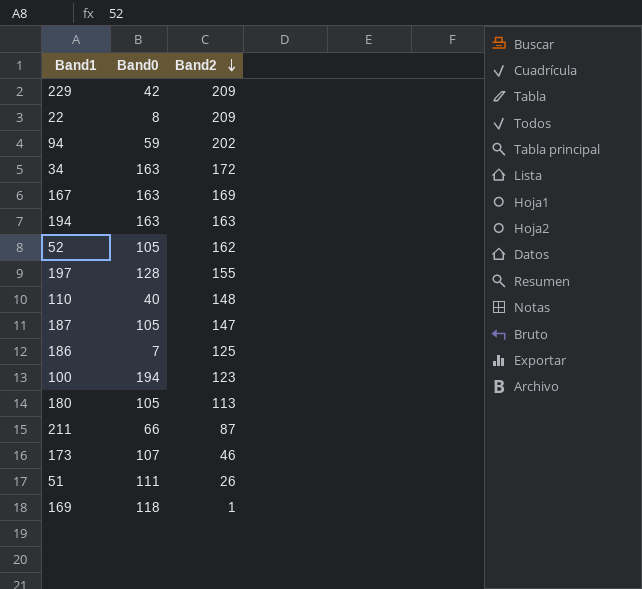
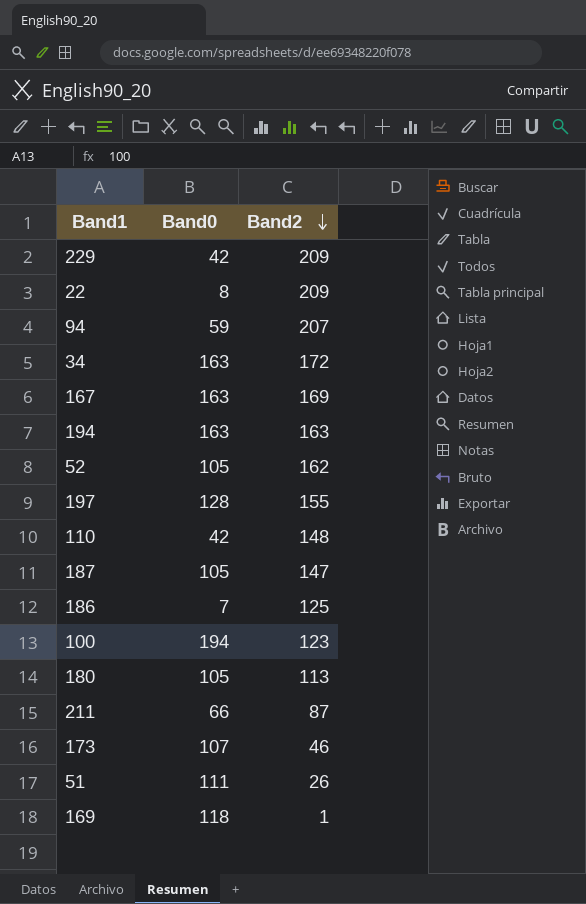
94 | Band2: 202 -> 207
110 | Band0: 40 -> 42

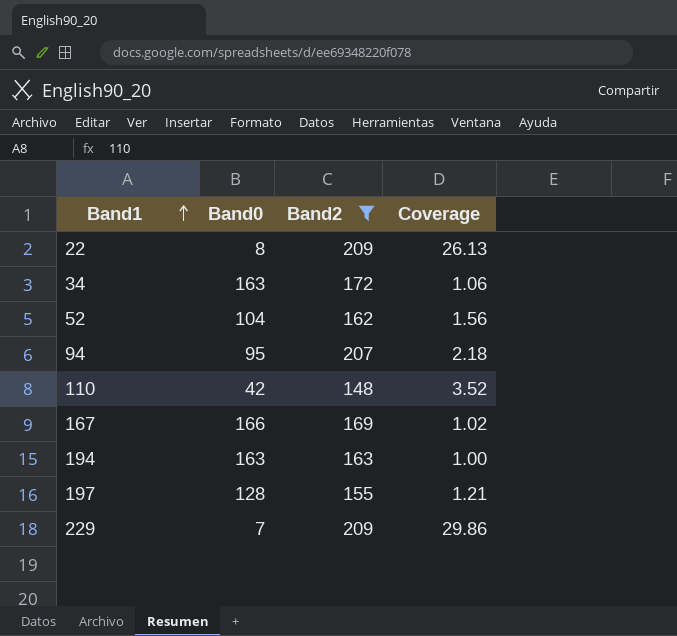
filter: none -> Band2 >= 148
row order: Band2 descending -> Band1 ascending
column Coverage | formula: none -> [Band2] / [Band0]
52 | Band0: 105 -> 104
94 | Band0: 59 -> 95
167 | Band0: 163 -> 166
229 | Band0: 42 -> 7

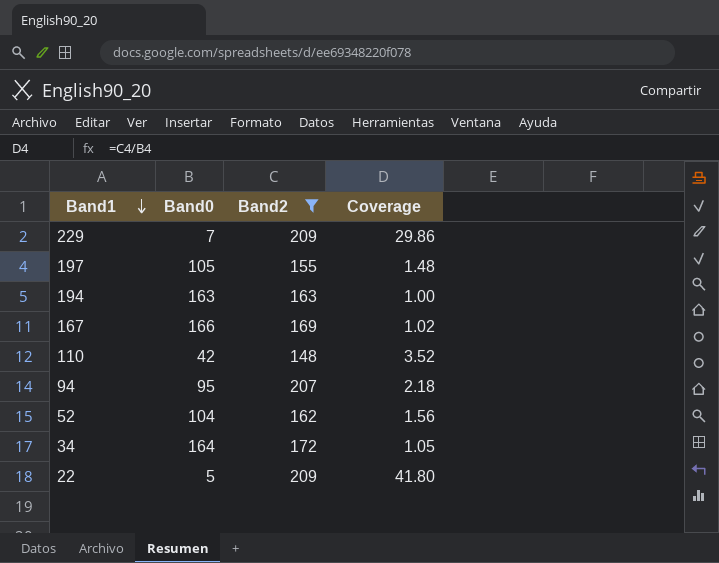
row order: Band1 ascending -> Band1 descending
197 | Band0: 128 -> 105
197 | Coverage: 1.21 -> 1.48
34 | Band0: 163 -> 164
34 | Coverage: 1.06 -> 1.05
22 | Band0: 8 -> 5
22 | Coverage: 26.13 -> 41.80

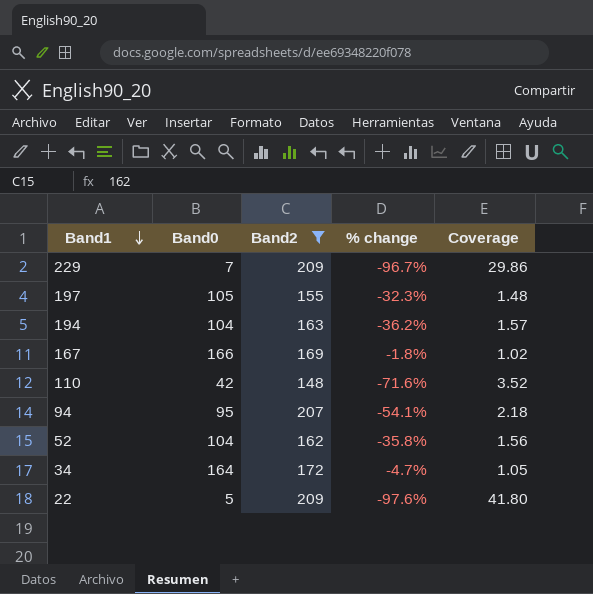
column % change | formula: none -> ([Band0] - [Band2]) / [Band2]
194 | Band0: 163 -> 104
194 | Coverage: 1.00 -> 1.57

